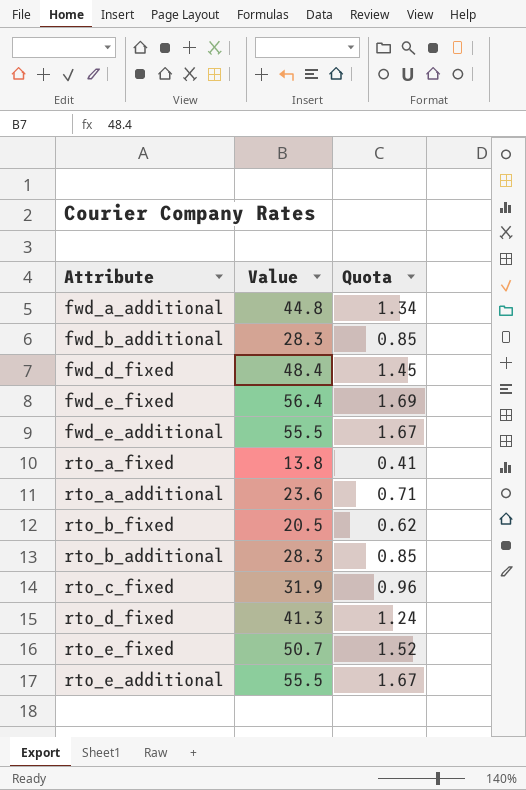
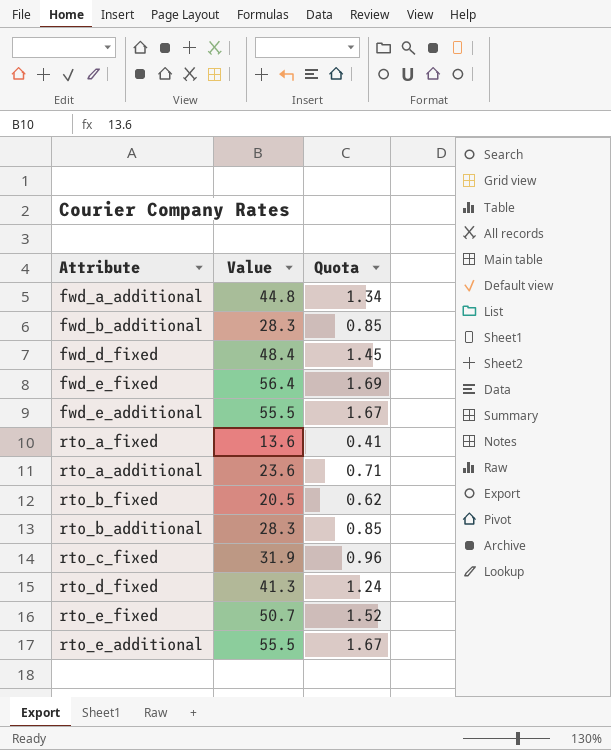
rto_a_fixed | Value: 13.8 -> 13.6

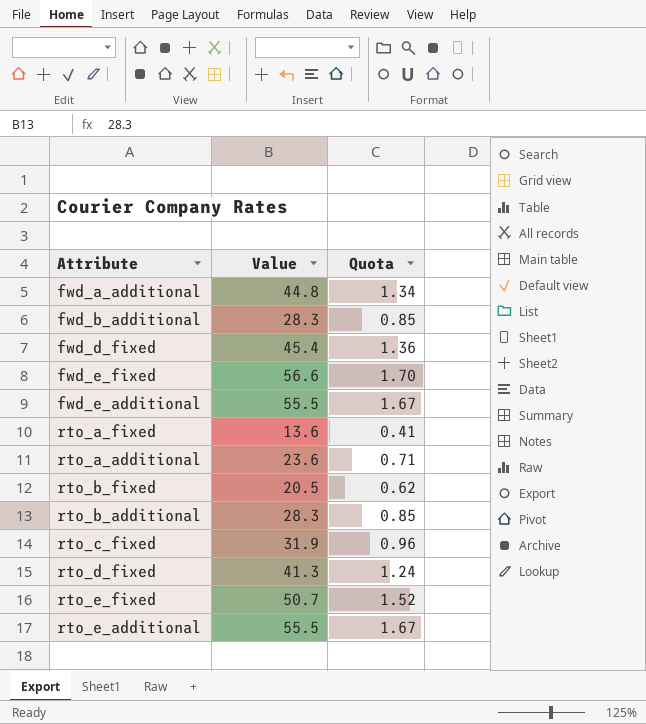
fwd_d_fixed | Value: 48.4 -> 45.4
fwd_d_fixed | Quota: 1.45 -> 1.36
fwd_e_fixed | Value: 56.4 -> 56.6
fwd_e_fixed | Quota: 1.69 -> 1.70

